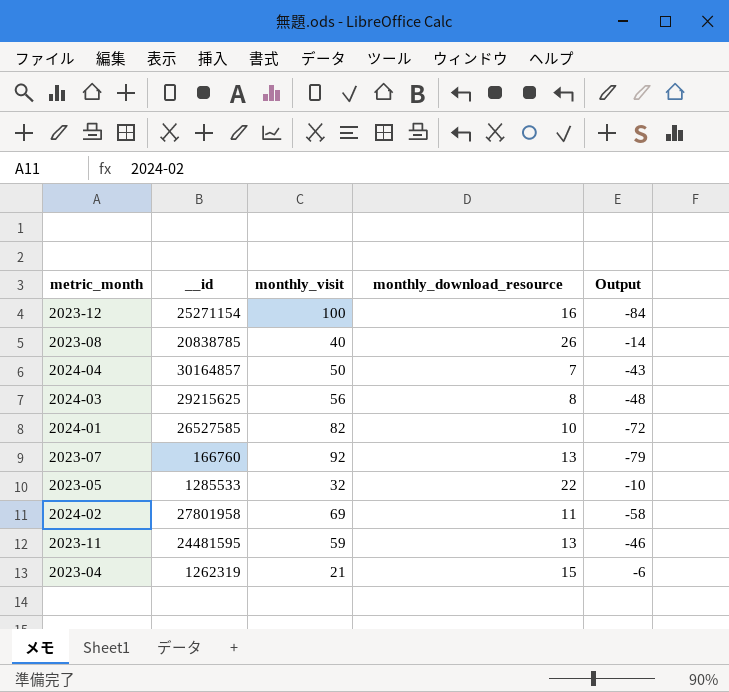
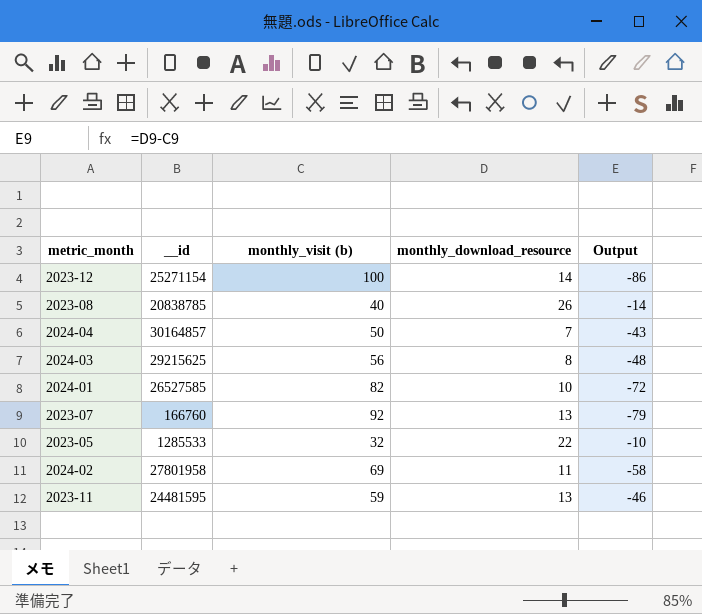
column name: monthly_visit -> monthly_visit (b)
row 2023-04: 1262319 | 21 | 15 | -6 -> none
2023-12 | monthly_download_resource: 16 -> 14
2023-12 | Output: -84 -> -86

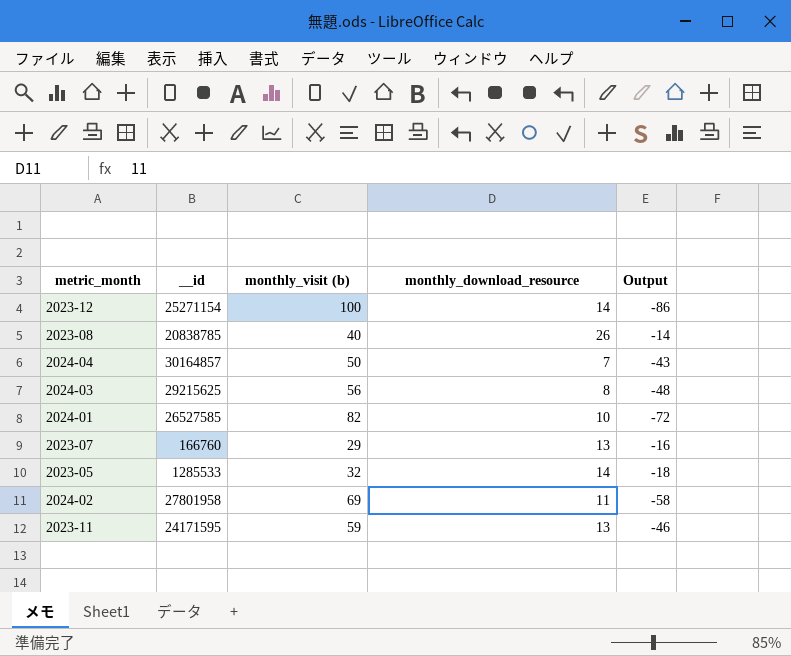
2023-07 | monthly_visit (b): 92 -> 29
2023-07 | Output: -79 -> -16
2023-05 | monthly_download_resource: 22 -> 14
2023-05 | Output: -10 -> -18
2023-11 | __id: 24481595 -> 24171595

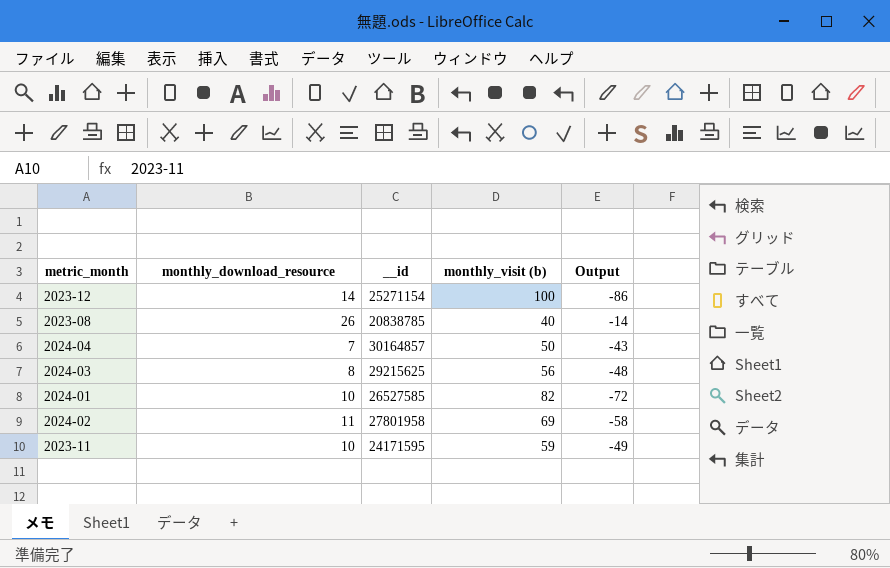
column monthly_download_resource | position: 4 -> 2
row 2023-07: 166760 | 29 | 13 | -16 -> none
row 2023-05: 1285533 | 32 | 14 | -18 -> none
2023-11 | monthly_download_resource: 13 -> 10
2023-11 | Output: -46 -> -49

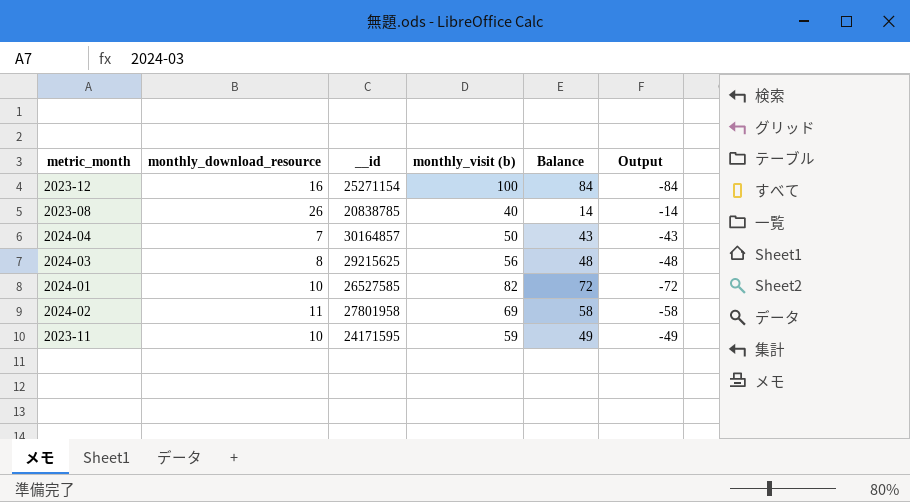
column Balance | formula: none -> [monthly_visit (b)] - [monthly_download_resource]
2023-12 | monthly_download_resource: 14 -> 16
2023-12 | Output: -86 -> -84

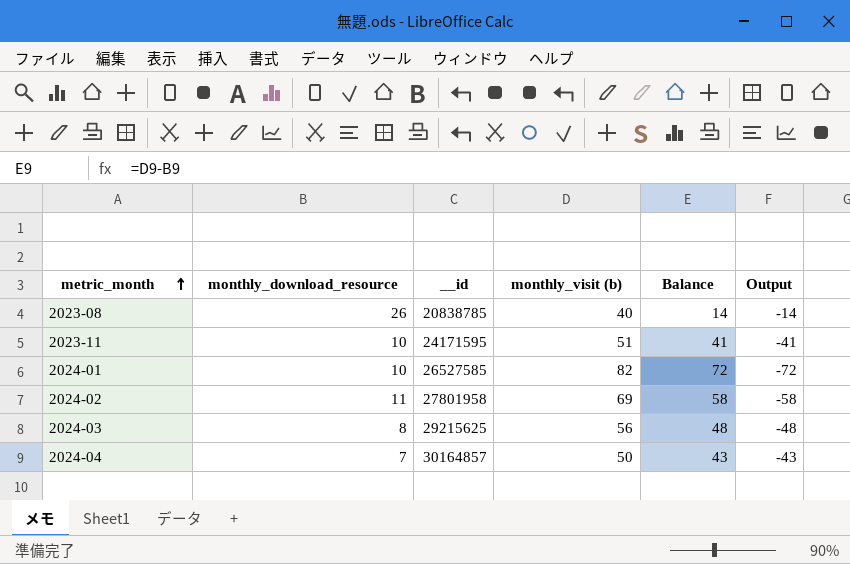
row order: none -> metric_month ascending
row 2023-12: 16 | 25271154 | 100 | 84 | -84 -> none
2023-11 | monthly_visit (b): 59 -> 51
2023-11 | Balance: 49 -> 41
2023-11 | Output: -49 -> -41

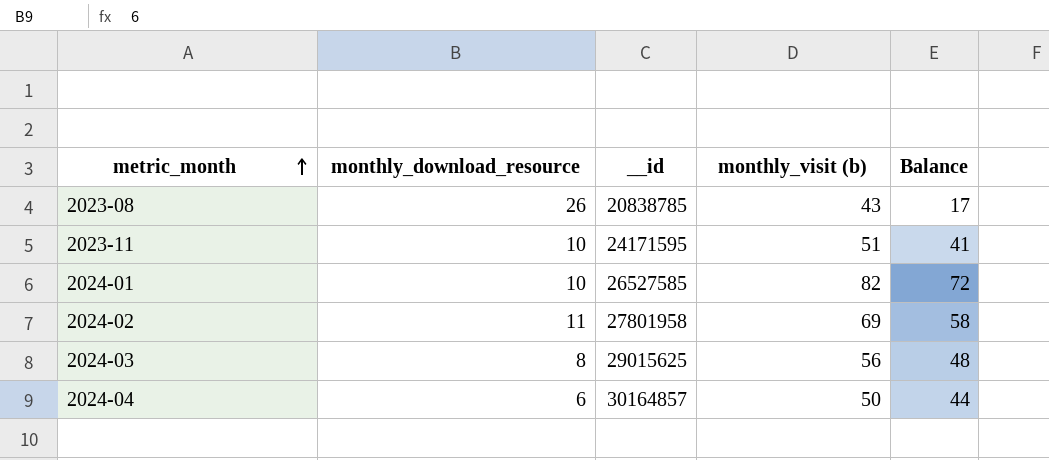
column Output | formula: [monthly_download_resource] - [monthly_visit (b)] -> none
2023-08 | monthly_visit (b): 40 -> 43
2023-08 | Balance: 14 -> 17
2024-03 | __id: 29215625 -> 29015625
2024-04 | monthly_download_resource: 7 -> 6
2024-04 | Balance: 43 -> 44

